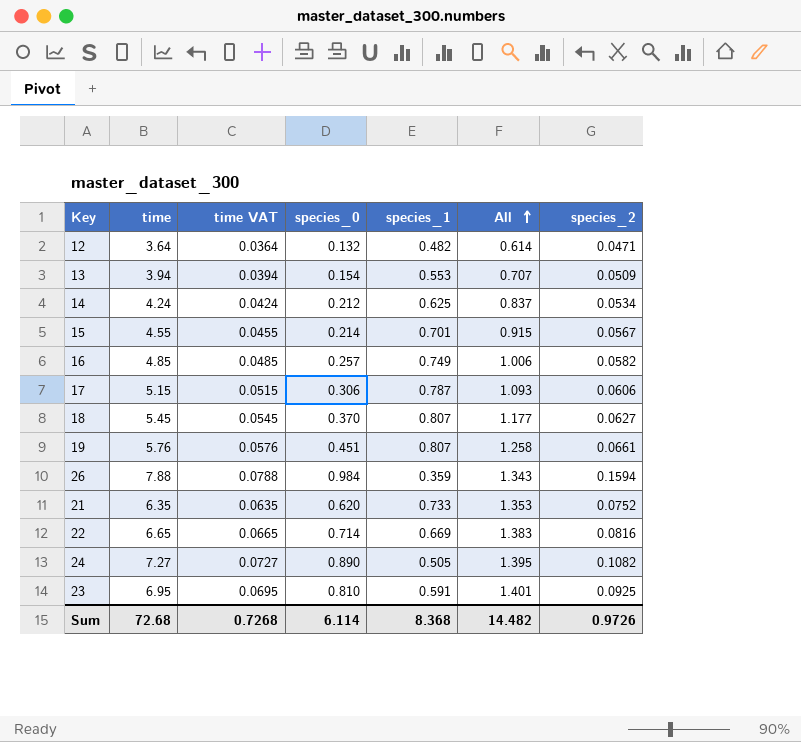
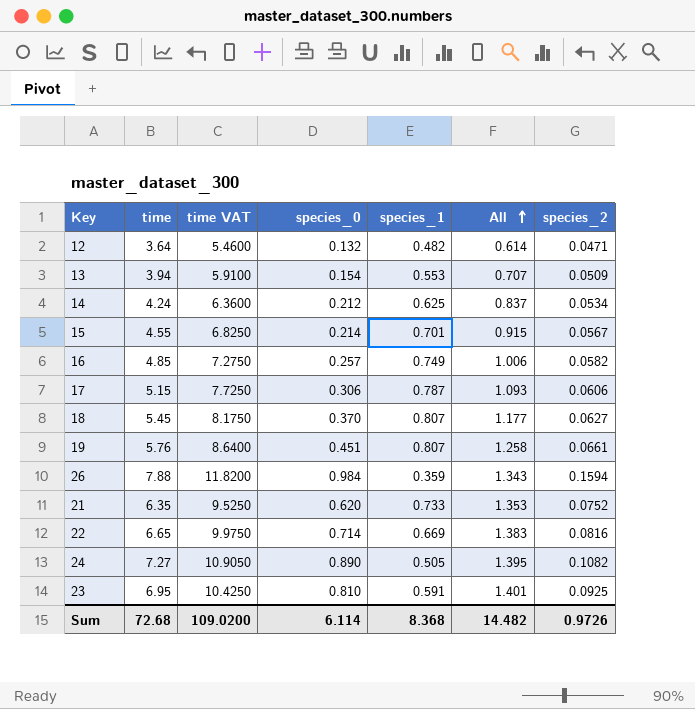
column time VAT | formula: [time] * 0.01 -> [time] * 1.5
Sum | time VAT: 0.7268 -> 109.0200

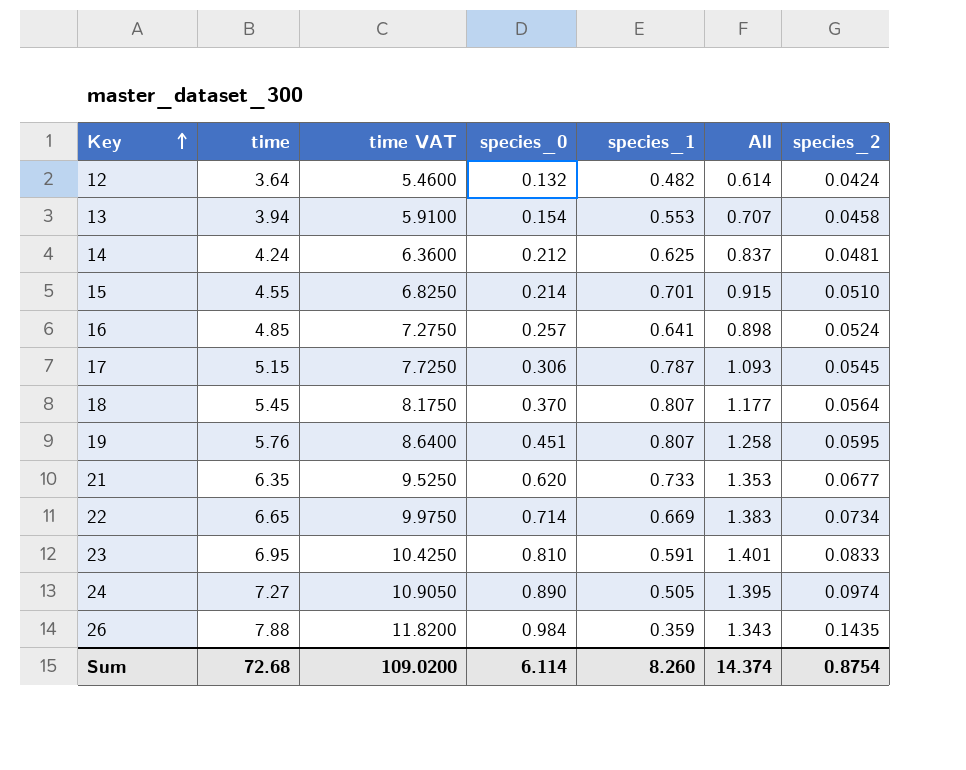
row order: All ascending -> Key ascending
12 | species_2: 0.0471 -> 0.0424
13 | species_2: 0.0509 -> 0.0458
14 | species_2: 0.0534 -> 0.0481
15 | species_2: 0.0567 -> 0.0510
16 | species_1: 0.749 -> 0.641
16 | All: 1.006 -> 0.898
16 | species_2: 0.0582 -> 0.0524
17 | species_2: 0.0606 -> 0.0545
18 | species_2: 0.0627 -> 0.0564
19 | species_2: 0.0661 -> 0.0595
21 | species_2: 0.0752 -> 0.0677
22 | species_2: 0.0816 -> 0.0734
23 | species_2: 0.0925 -> 0.0833
24 | species_2: 0.1082 -> 0.0974
26 | species_2: 0.1594 -> 0.1435
Sum | species_1: 8.368 -> 8.260
Sum | All: 14.482 -> 14.374
Sum | species_2: 0.9726 -> 0.8754

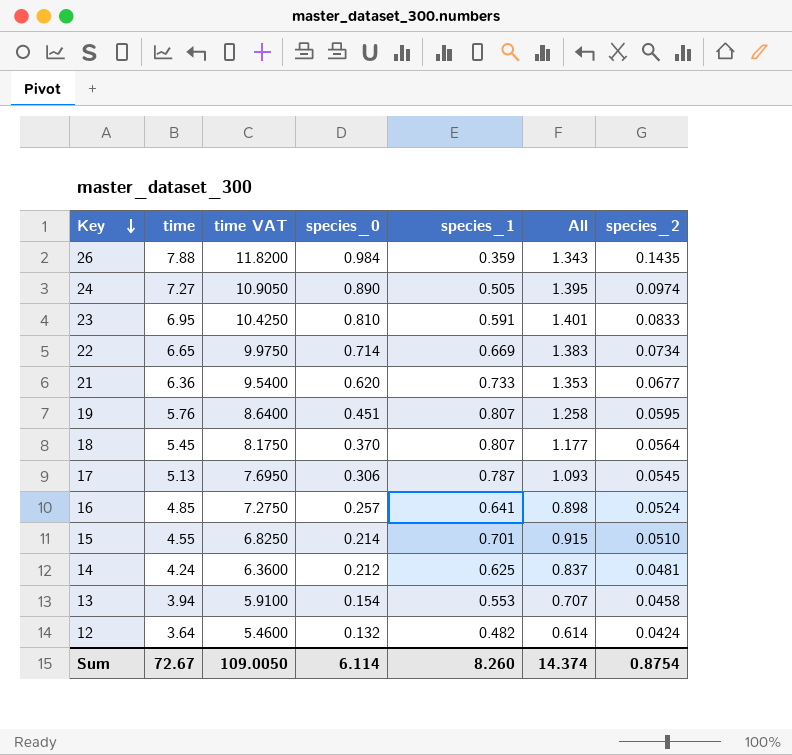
row order: Key ascending -> Key descending
21 | time: 6.35 -> 6.36
21 | time VAT: 9.5250 -> 9.5400
17 | time: 5.15 -> 5.13
17 | time VAT: 7.7250 -> 7.6950
Sum | time: 72.68 -> 72.67
Sum | time VAT: 109.0200 -> 109.0050

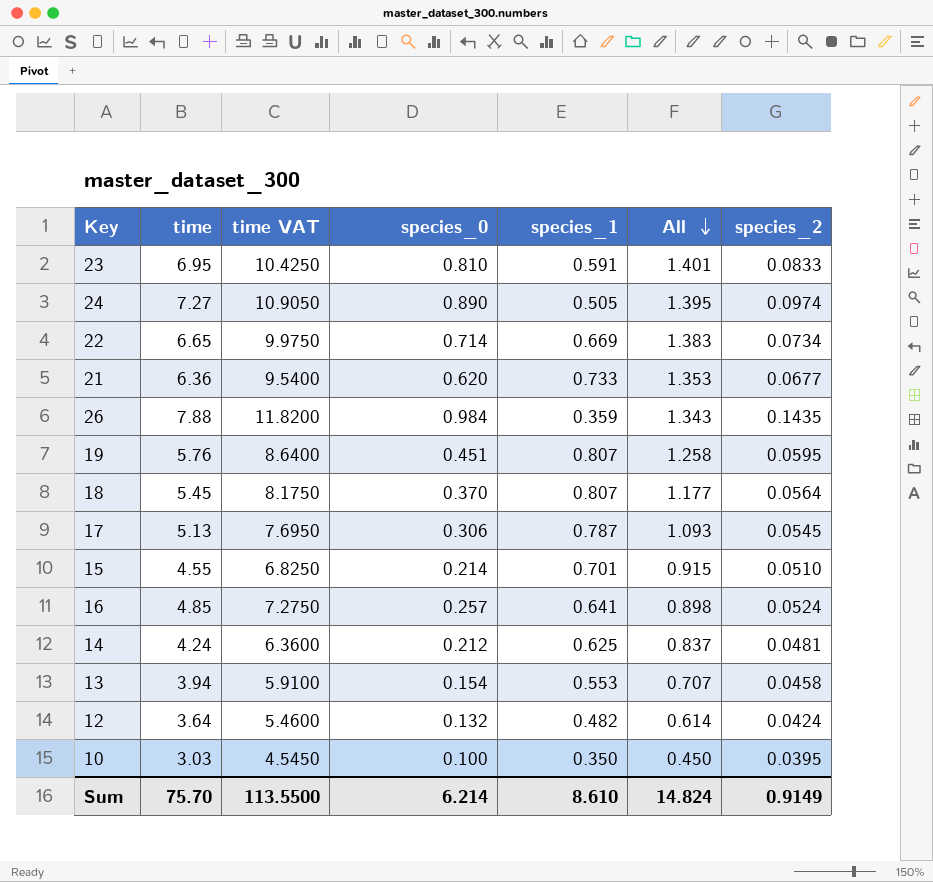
row order: Key descending -> All descending
row 10: none -> 3.03 | 4.5450 | 0.100 | 0.350 | 0.450 | 0.0395
Sum | time: 72.67 -> 75.70
Sum | time VAT: 109.0050 -> 113.5500
Sum | species_0: 6.114 -> 6.214
Sum | species_1: 8.260 -> 8.610
Sum | All: 14.374 -> 14.824
Sum | species_2: 0.8754 -> 0.9149

